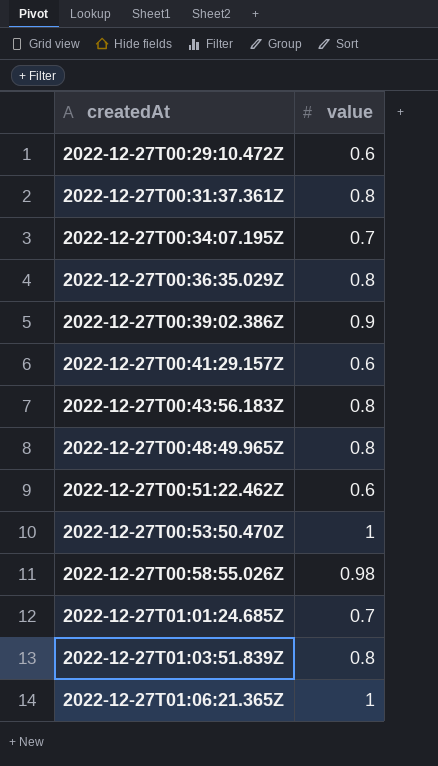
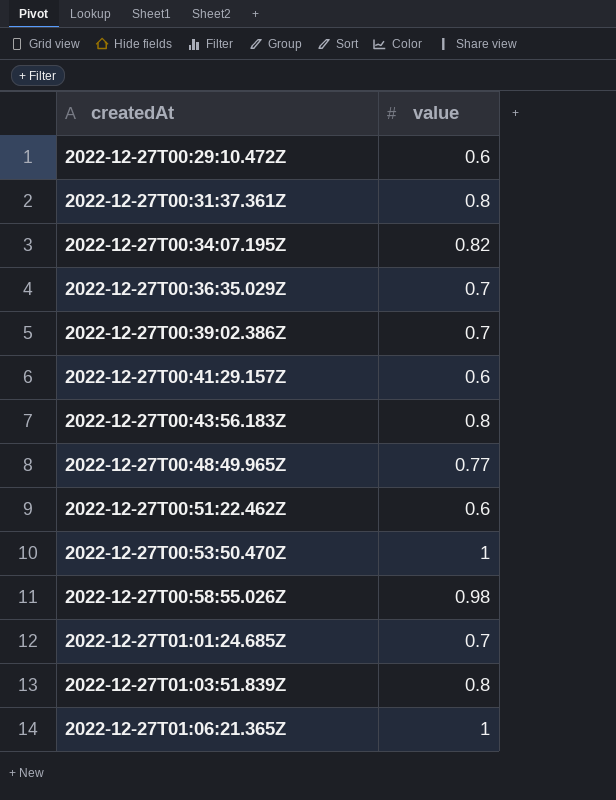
2022-12-27T00:34:07.195Z | value: 0.7 -> 0.82
2022-12-27T00:36:35.029Z | value: 0.8 -> 0.7
2022-12-27T00:39:02.386Z | value: 0.9 -> 0.7
2022-12-27T00:48:49.965Z | value: 0.8 -> 0.77

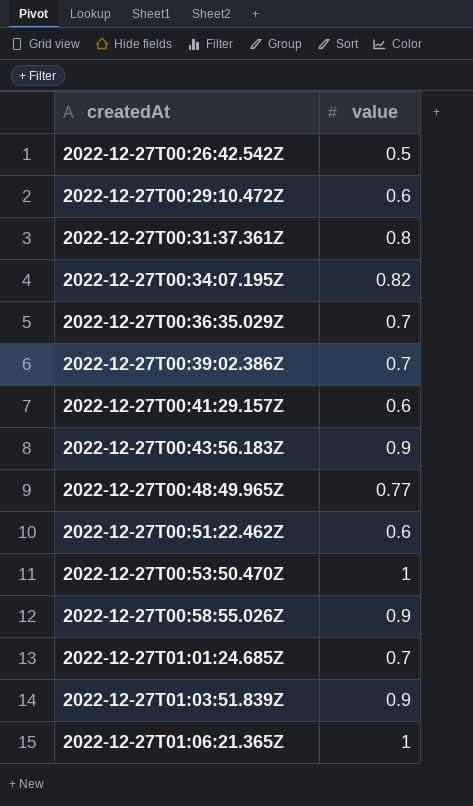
row 2022-12-27T00:26:42.542Z: none -> 0.5
2022-12-27T00:43:56.183Z | value: 0.8 -> 0.9
2022-12-27T00:58:55.026Z | value: 0.98 -> 0.9
2022-12-27T01:03:51.839Z | value: 0.8 -> 0.9

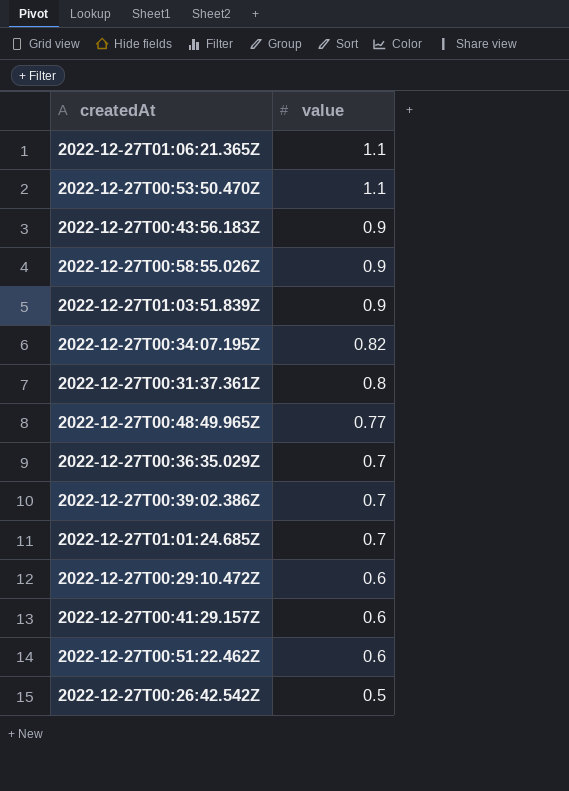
row order: createdAt ascending -> value descending
2022-12-27T01:06:21.365Z | value: 1 -> 1.1
2022-12-27T00:53:50.470Z | value: 1 -> 1.1

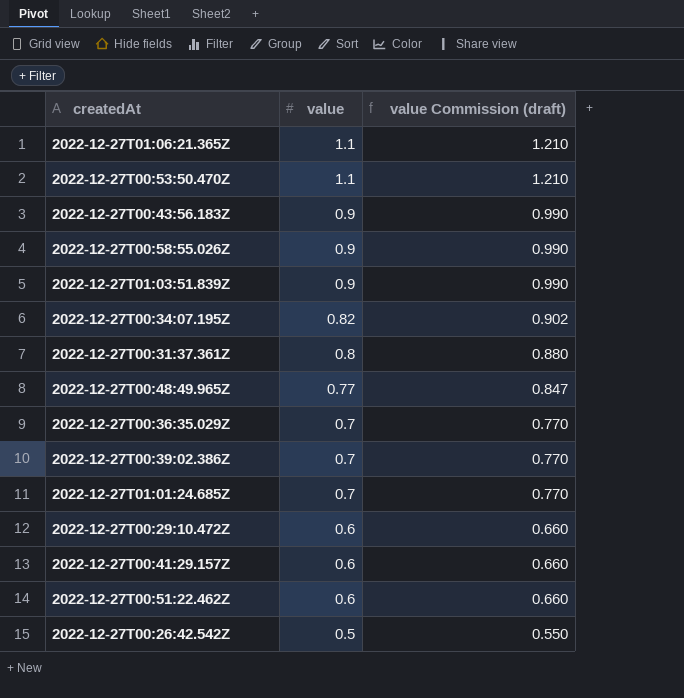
column value Commission (draft) | formula: none -> [value] * 1.1

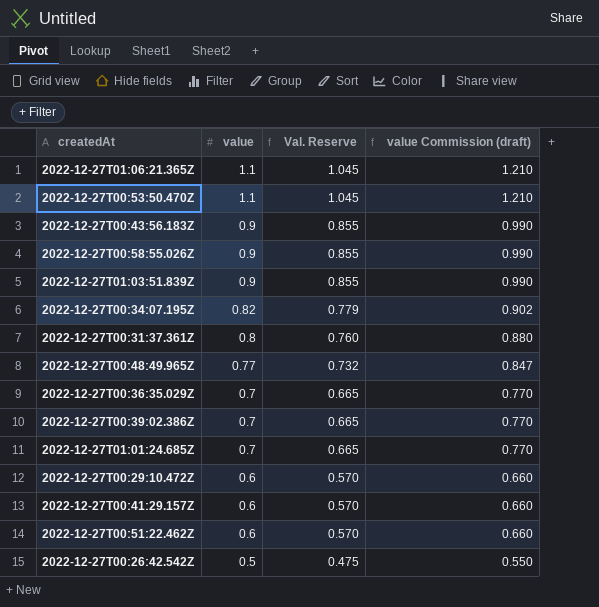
column Val. Reserve | formula: none -> [value] * 0.95

